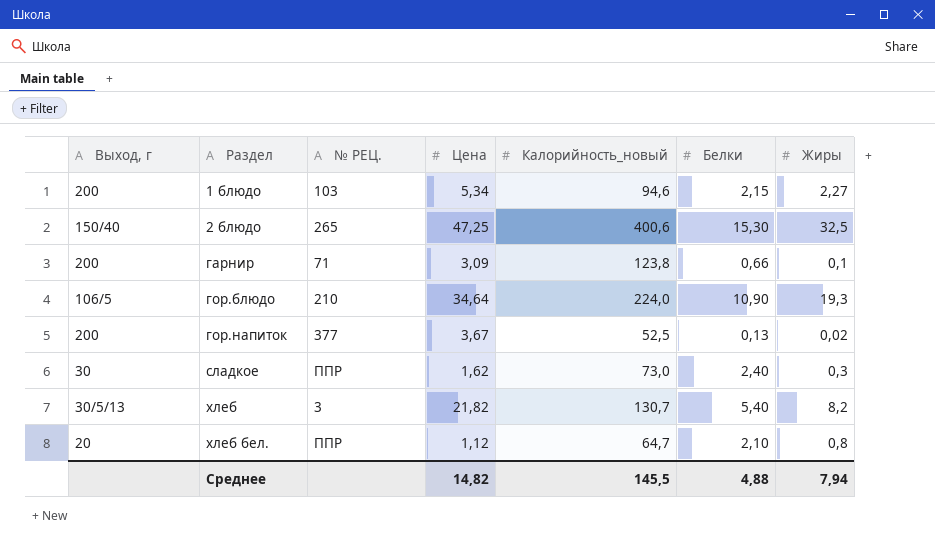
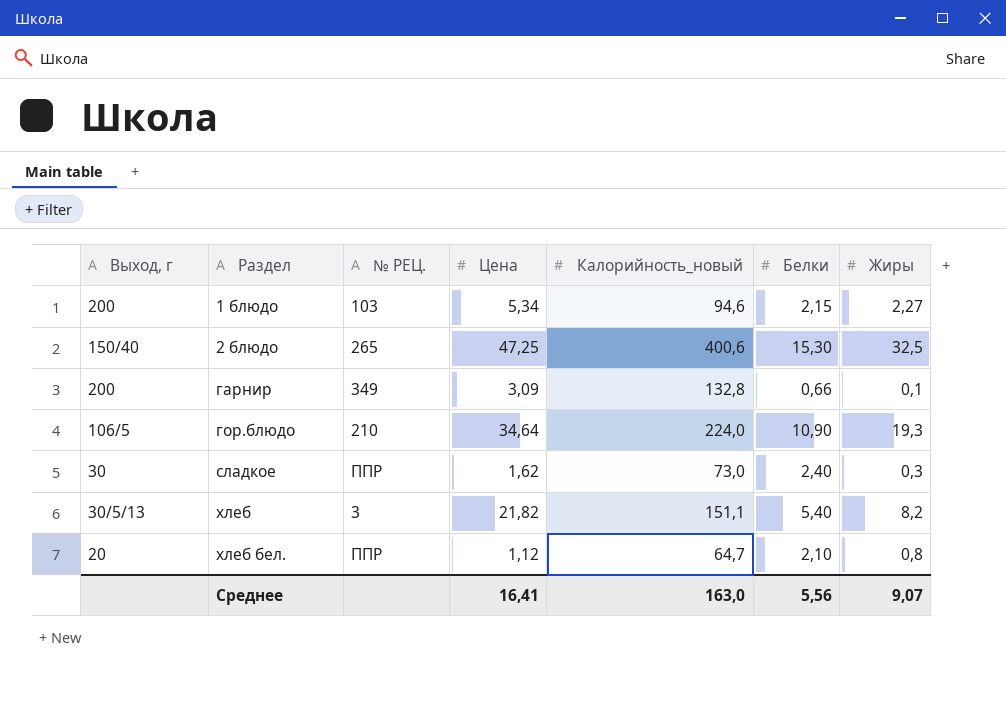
row гор.напиток: 200 | 377 | 3,67 | 52,5 | 0,13 | 0,02 -> none
гарнир | № РЕЦ.: 71 -> 349
гарнир | Калорийность_новый: 123,8 -> 132,8
хлеб | Калорийность_новый: 130,7 -> 151,1
Среднее | Цена: 14,82 -> 16,41
Среднее | Калорийность_новый: 145,5 -> 163,0
Среднее | Белки: 4,88 -> 5,56
Среднее | Жиры: 7,94 -> 9,07

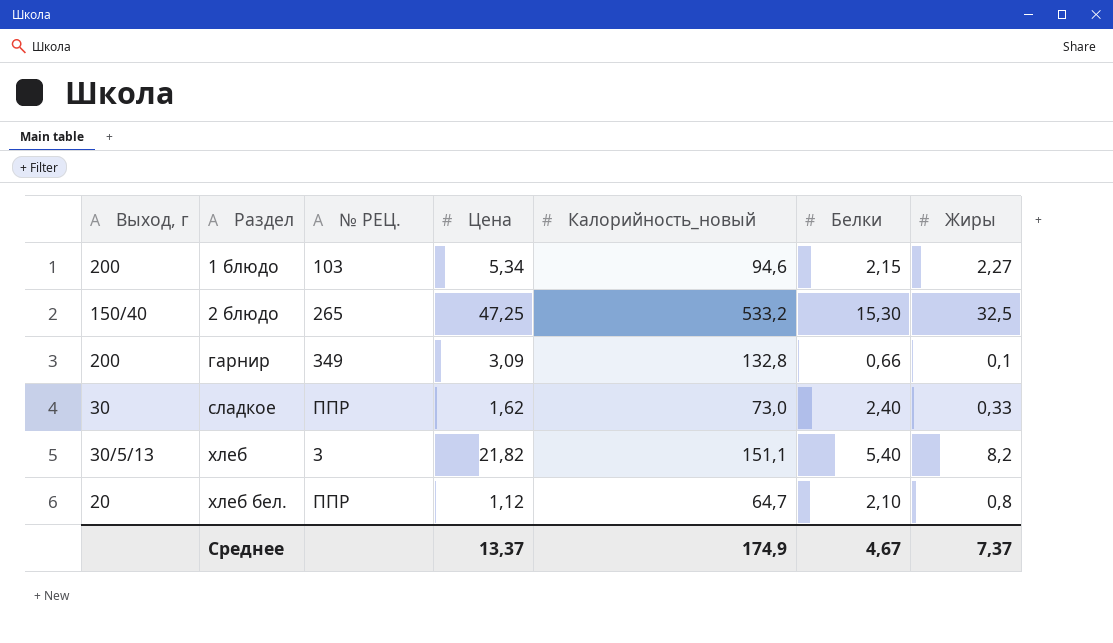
row гор.блюдо: 106/5 | 210 | 34,64 | 224,0 | 10,90 | 19,3 -> none
2 блюдо | Калорийность_новый: 400,6 -> 533,2
сладкое | Жиры: 0,3 -> 0,33
Среднее | Цена: 16,41 -> 13,37
Среднее | Калорийность_новый: 163,0 -> 174,9
Среднее | Белки: 5,56 -> 4,67
Среднее | Жиры: 9,07 -> 7,37

